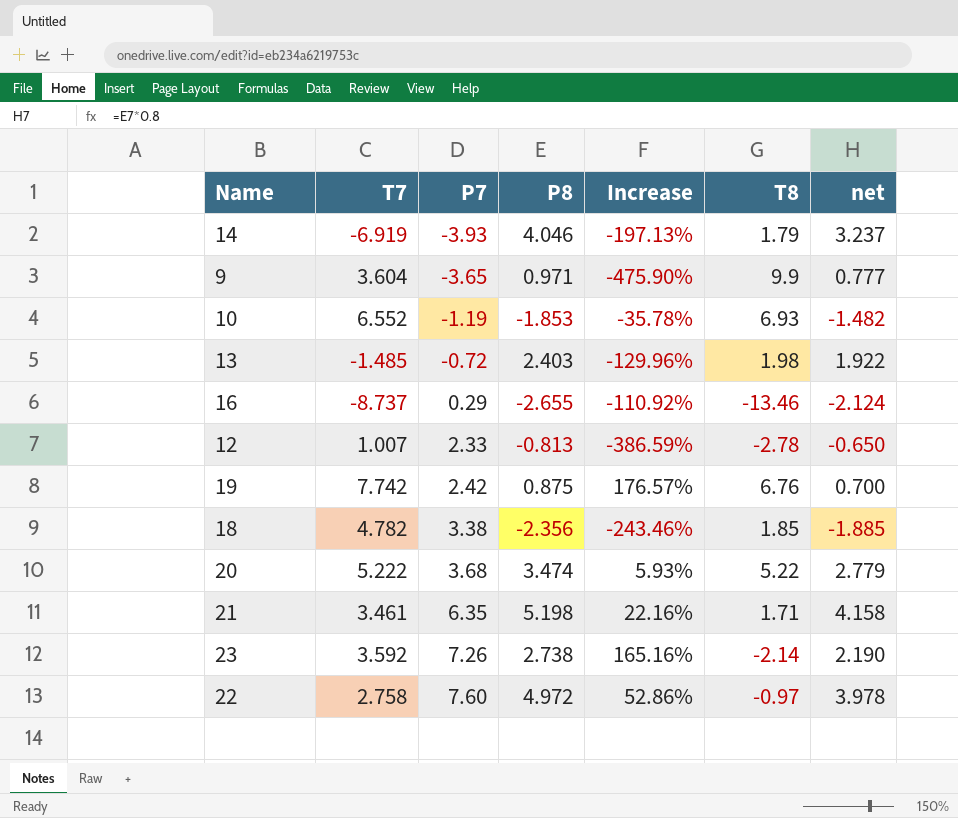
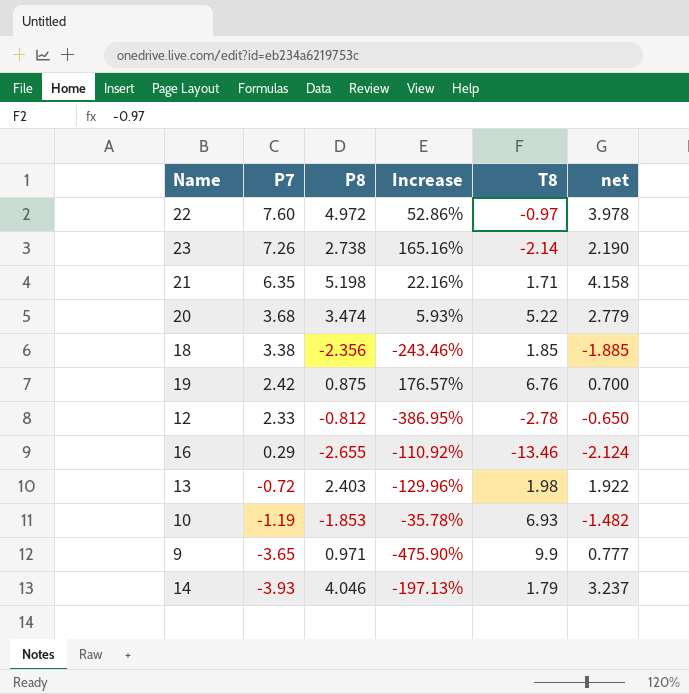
row order: P7 ascending -> P7 descending
column T7 | position: 2 -> none
12 | P8: -0.813 -> -0.812
12 | Increase: -386.59% -> -386.95%

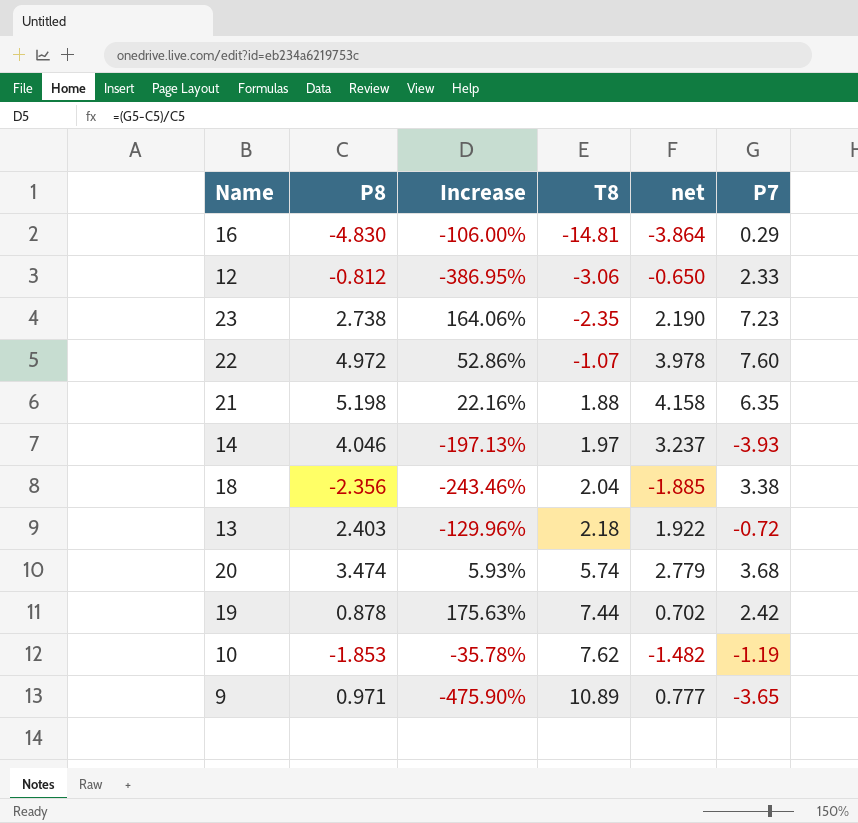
row order: P7 descending -> T8 ascending
column P7 | position: 2 -> 6
16 | P8: -2.655 -> -4.830
16 | Increase: -110.92% -> -106.00%
16 | T8: -13.46 -> -14.81
16 | net: -2.124 -> -3.864
12 | T8: -2.78 -> -3.06
23 | Increase: 165.16% -> 164.06%
23 | T8: -2.14 -> -2.35
23 | P7: 7.26 -> 7.23
22 | T8: -0.97 -> -1.07
21 | T8: 1.71 -> 1.88
14 | T8: 1.79 -> 1.97
18 | T8: 1.85 -> 2.04
13 | T8: 1.98 -> 2.18
20 | T8: 5.22 -> 5.74
19 | P8: 0.875 -> 0.878
19 | Increase: 176.57% -> 175.63%
19 | T8: 6.76 -> 7.44
19 | net: 0.700 -> 0.702
10 | T8: 6.93 -> 7.62
9 | T8: 9.9 -> 10.89

